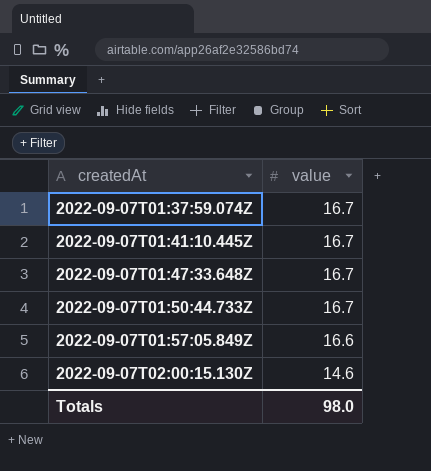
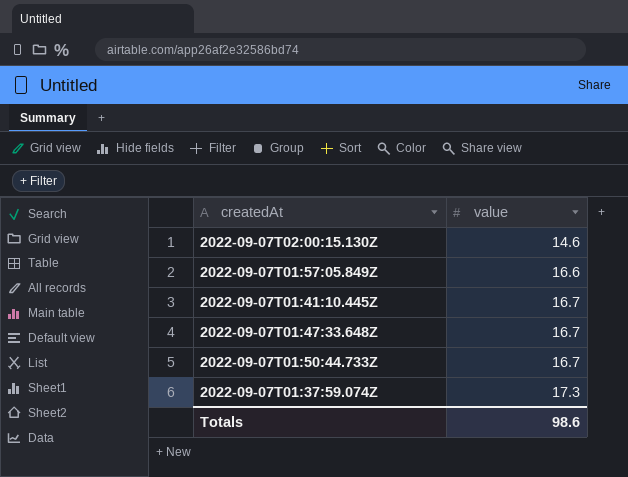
row order: createdAt ascending -> value ascending
2022-09-07T01:37:59.074Z | value: 16.7 -> 17.3
Totals | value: 98.0 -> 98.6

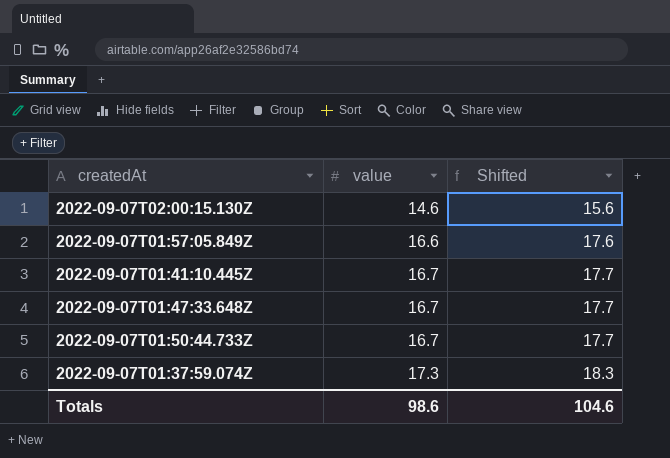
column Shifted | formula: none -> [value] + 1

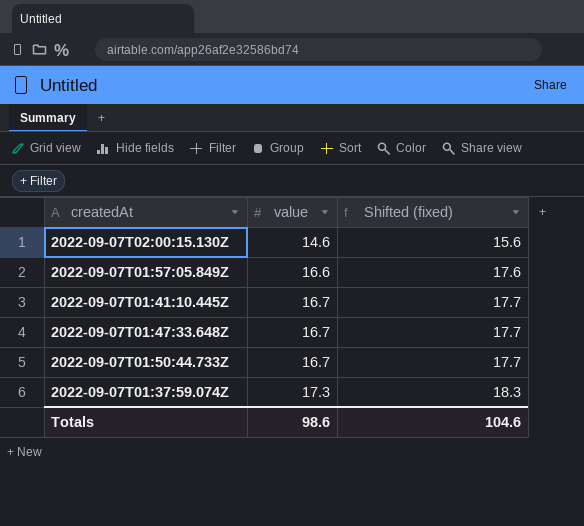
column name: Shifted -> Shifted (fixed)

